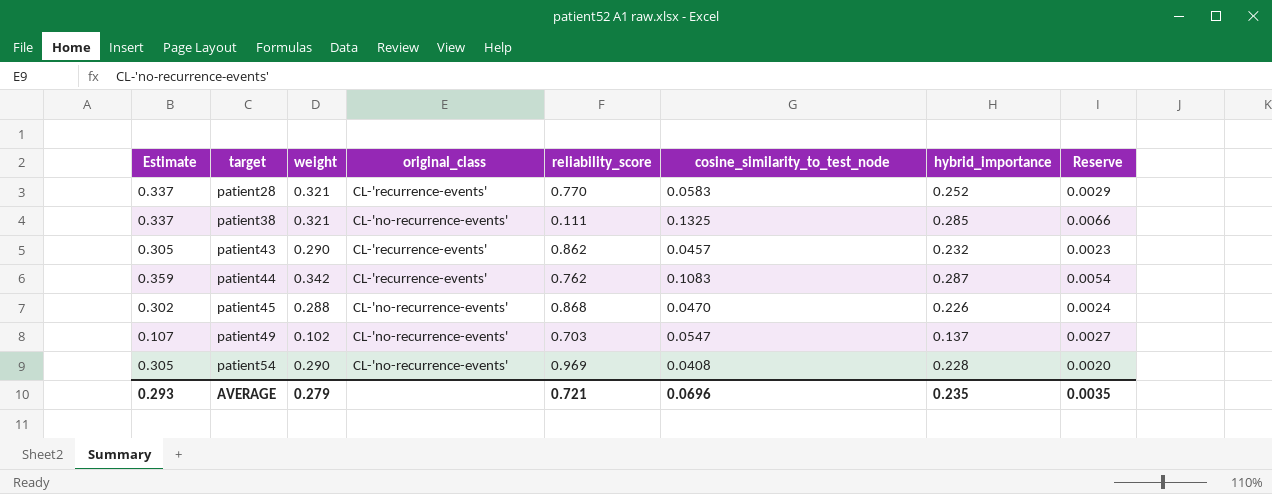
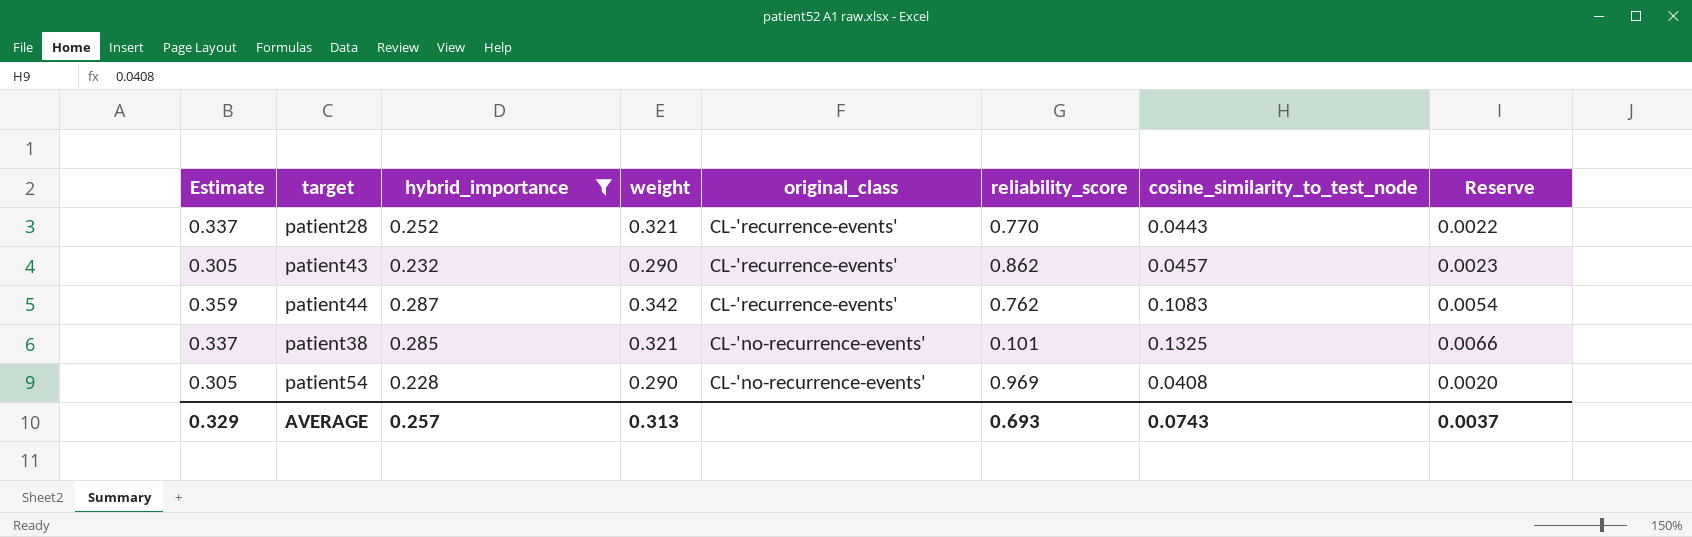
filter: none -> hybrid_importance >= 0.228
row order: target ascending -> original_class descending
column hybrid_importance | position: 7 -> 3
patient28 | cosine_similarity_to_test_node: 0.0583 -> 0.0443
patient28 | Reserve: 0.0029 -> 0.0022
patient38 | reliability_score: 0.111 -> 0.101
AVERAGE | Estimate: 0.293 -> 0.329
AVERAGE | hybrid_importance: 0.235 -> 0.257
AVERAGE | weight: 0.279 -> 0.313
AVERAGE | reliability_score: 0.721 -> 0.693
AVERAGE | cosine_similarity_to_test_node: 0.0696 -> 0.0743
AVERAGE | Reserve: 0.0035 -> 0.0037

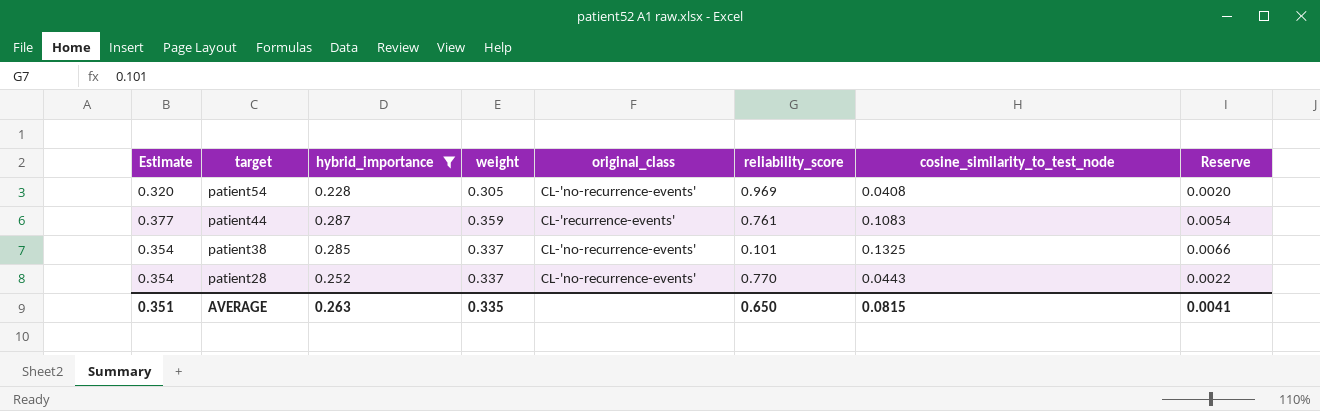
row order: original_class descending -> target descending
row patient43: 0.305 | 0.232 | 0.290 | CL-'recurrence-events' | 0.862 | 0.0457 | 0.0023 -> none
patient54 | Estimate: 0.305 -> 0.320
patient54 | weight: 0.290 -> 0.305
patient44 | Estimate: 0.359 -> 0.377
patient44 | weight: 0.342 -> 0.359
patient44 | reliability_score: 0.762 -> 0.761
patient38 | Estimate: 0.337 -> 0.354
patient38 | weight: 0.321 -> 0.337
patient28 | Estimate: 0.337 -> 0.354
patient28 | weight: 0.321 -> 0.337
patient28 | original_class: CL-'recurrence-events' -> CL-'no-recurrence-events'
AVERAGE | Estimate: 0.329 -> 0.351
AVERAGE | hybrid_importance: 0.257 -> 0.263
AVERAGE | weight: 0.313 -> 0.335
AVERAGE | reliability_score: 0.693 -> 0.650
AVERAGE | cosine_similarity_to_test_node: 0.0743 -> 0.0815
AVERAGE | Reserve: 0.0037 -> 0.0041

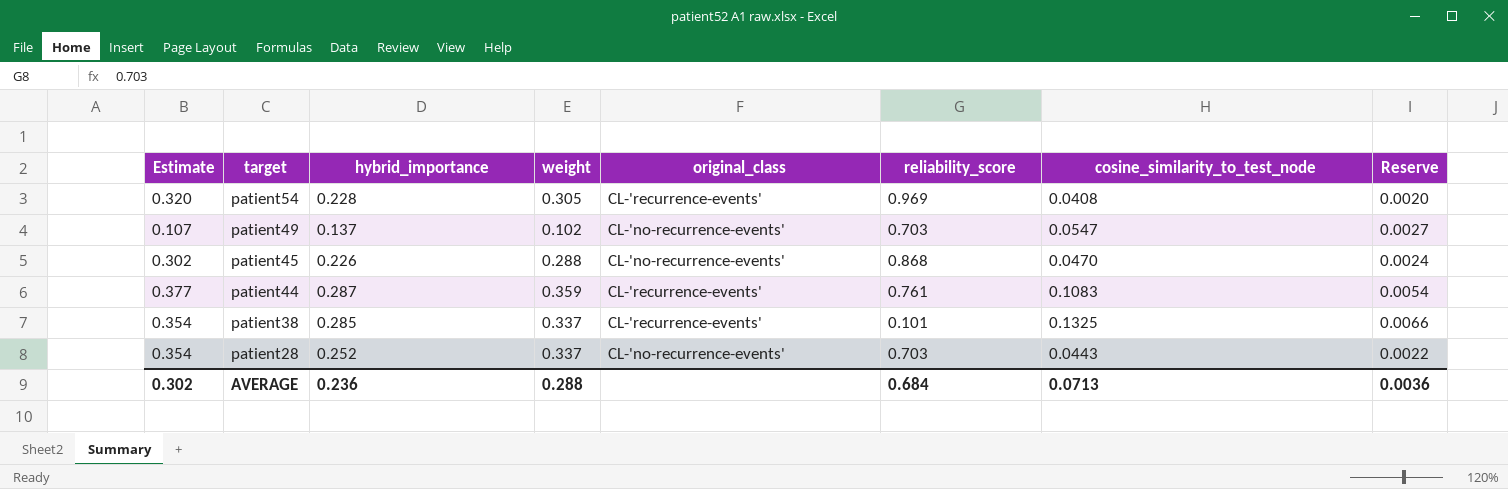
filter: hybrid_importance >= 0.228 -> none
patient54 | original_class: CL-'no-recurrence-events' -> CL-'recurrence-events'
patient38 | original_class: CL-'no-recurrence-events' -> CL-'recurrence-events'
patient28 | reliability_score: 0.770 -> 0.703
AVERAGE | Estimate: 0.351 -> 0.302
AVERAGE | hybrid_importance: 0.263 -> 0.236
AVERAGE | weight: 0.335 -> 0.288
AVERAGE | reliability_score: 0.650 -> 0.684
AVERAGE | cosine_similarity_to_test_node: 0.0815 -> 0.0713
AVERAGE | Reserve: 0.0041 -> 0.0036

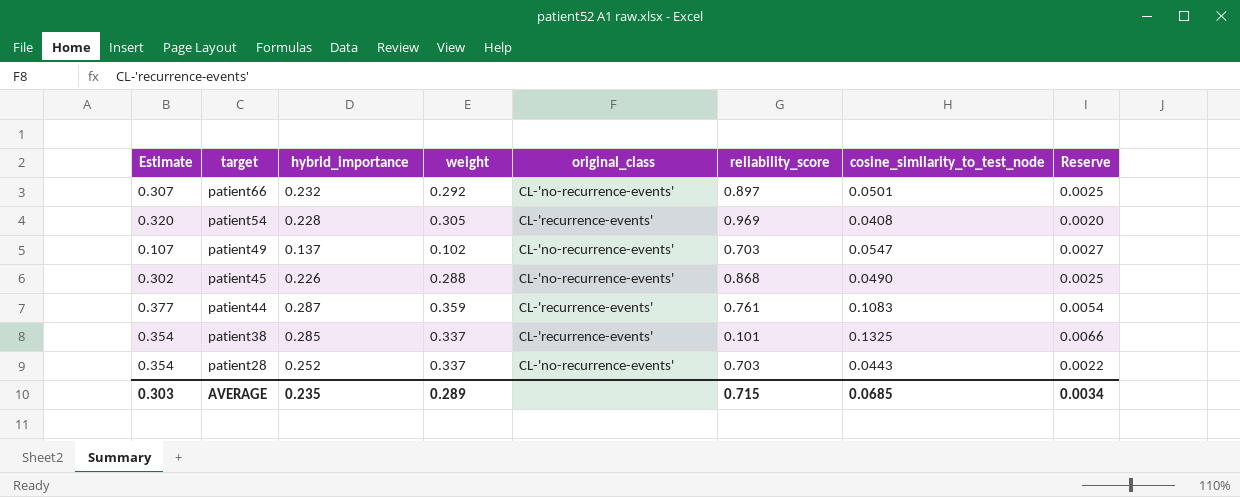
row patient66: none -> 0.307 | 0.232 | 0.292 | CL-'no-recurrence-events' | 0.897 | 0.0501 | 0.0025
patient45 | cosine_similarity_to_test_node: 0.0470 -> 0.0490
patient45 | Reserve: 0.0024 -> 0.0025
AVERAGE | Estimate: 0.302 -> 0.303
AVERAGE | hybrid_importance: 0.236 -> 0.235
AVERAGE | weight: 0.288 -> 0.289
AVERAGE | reliability_score: 0.684 -> 0.715
AVERAGE | cosine_similarity_to_test_node: 0.0713 -> 0.0685
AVERAGE | Reserve: 0.0036 -> 0.0034

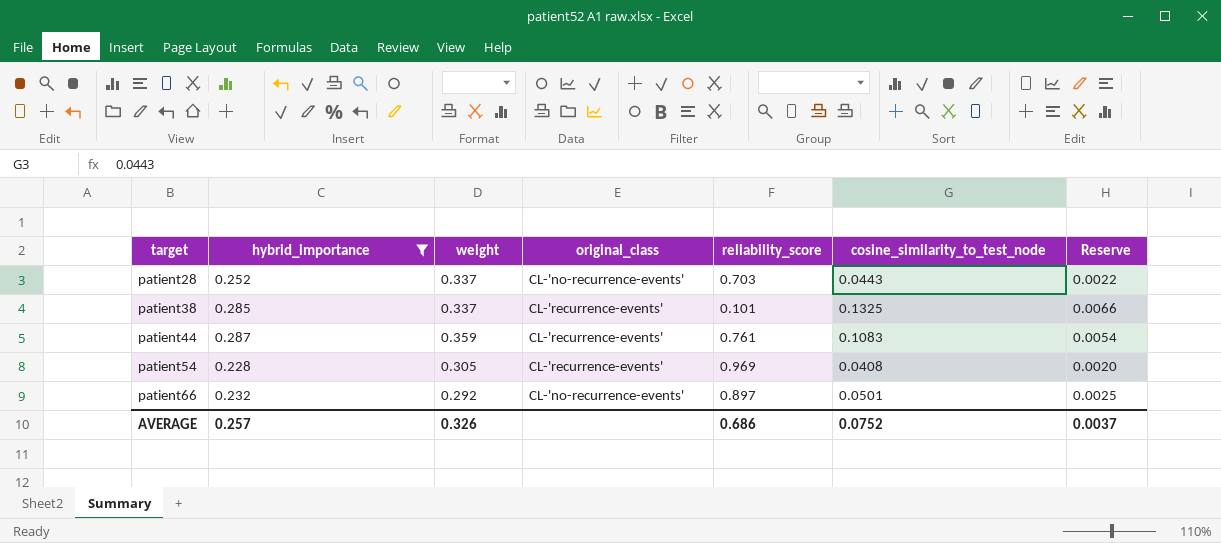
filter: none -> hybrid_importance >= 0.228
row order: target descending -> target ascending
column Estimate | formula: [weight] * 1.05 -> none
AVERAGE | hybrid_importance: 0.235 -> 0.257
AVERAGE | weight: 0.289 -> 0.326
AVERAGE | reliability_score: 0.715 -> 0.686
AVERAGE | cosine_similarity_to_test_node: 0.0685 -> 0.0752
AVERAGE | Reserve: 0.0034 -> 0.0037

